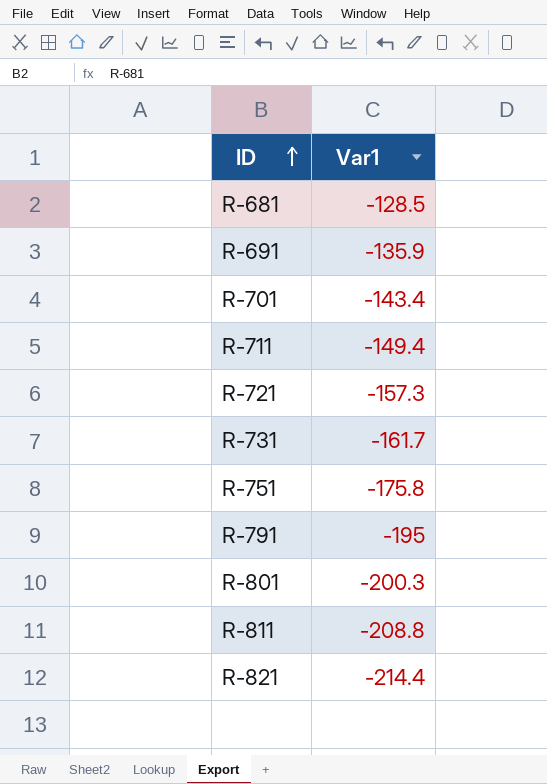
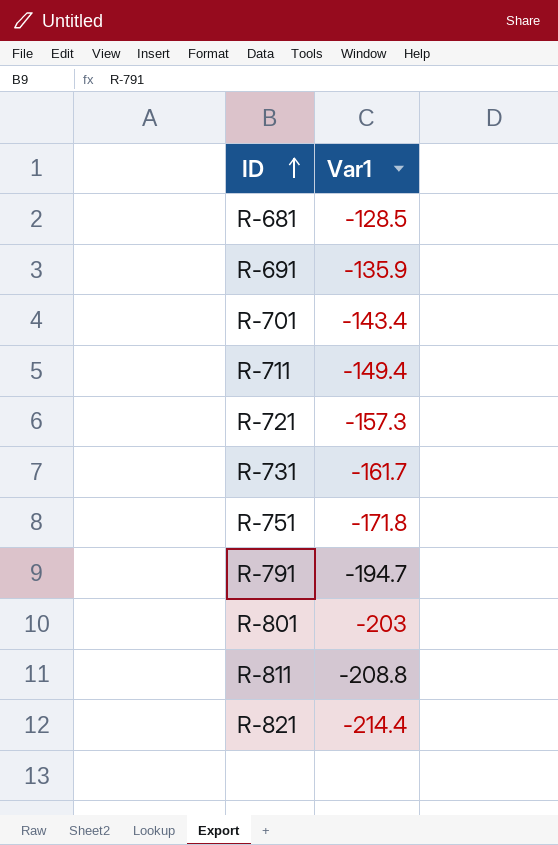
R-751 | Var1: -175.8 -> -171.8
R-791 | Var1: -195 -> -194.7
R-801 | Var1: -200.3 -> -203

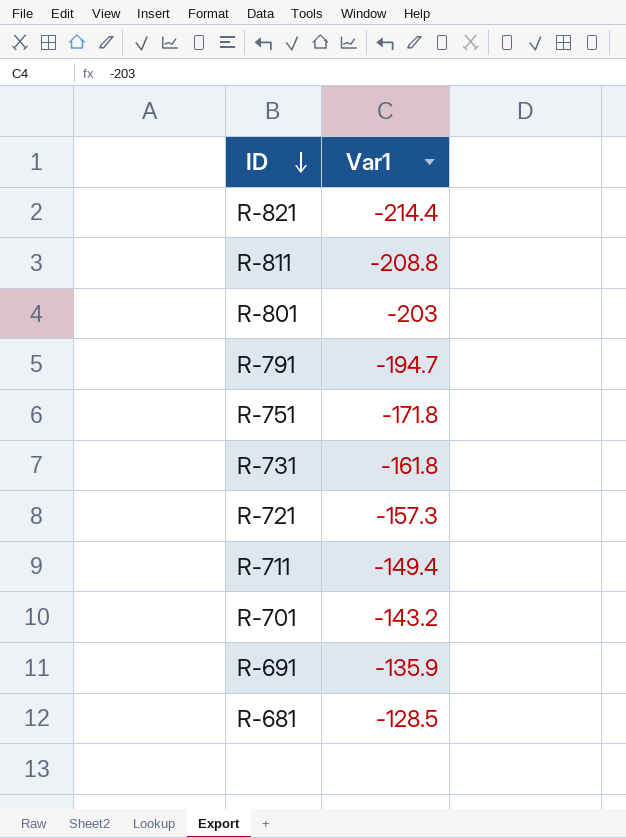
row order: ID ascending -> ID descending
R-731 | Var1: -161.7 -> -161.8
R-701 | Var1: -143.4 -> -143.2

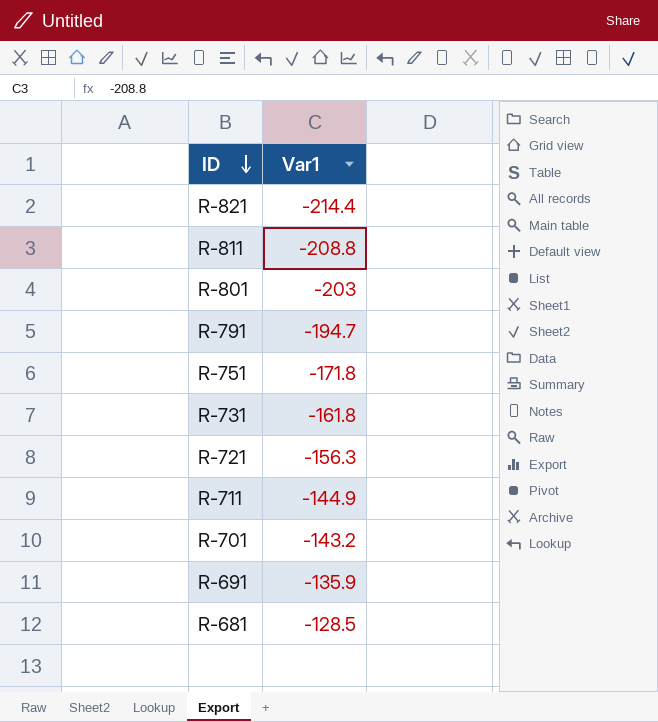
R-721 | Var1: -157.3 -> -156.3
R-711 | Var1: -149.4 -> -144.9

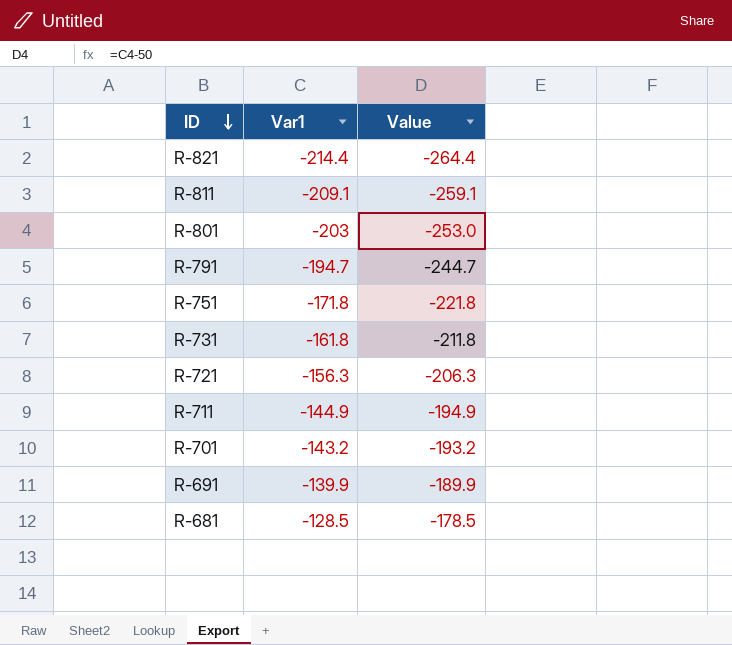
column Value | formula: none -> [Var1] - 50
R-811 | Var1: -208.8 -> -209.1
R-691 | Var1: -135.9 -> -139.9

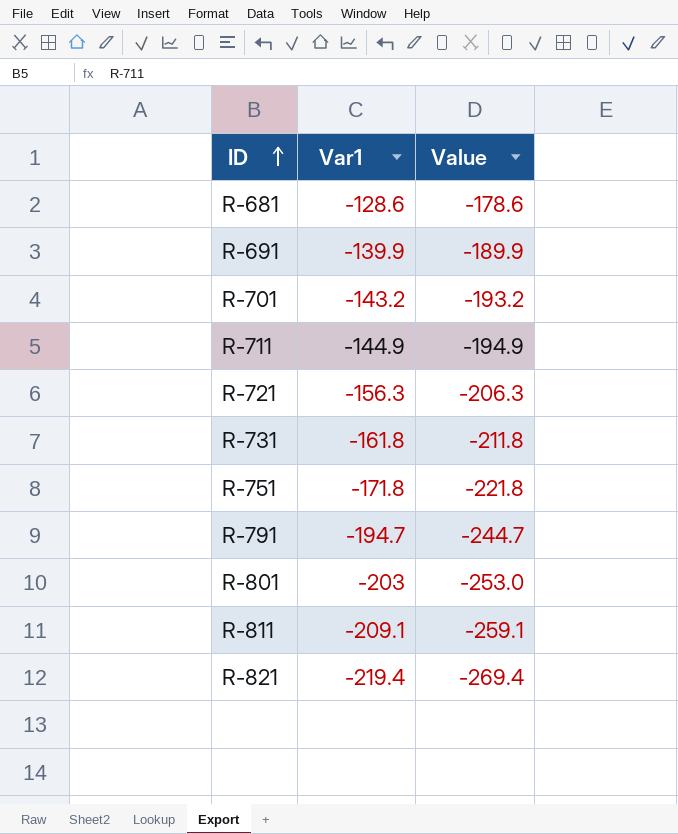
row order: ID descending -> ID ascending
R-681 | Var1: -128.5 -> -128.6
R-681 | Value: -178.5 -> -178.6
R-821 | Var1: -214.4 -> -219.4
R-821 | Value: -264.4 -> -269.4

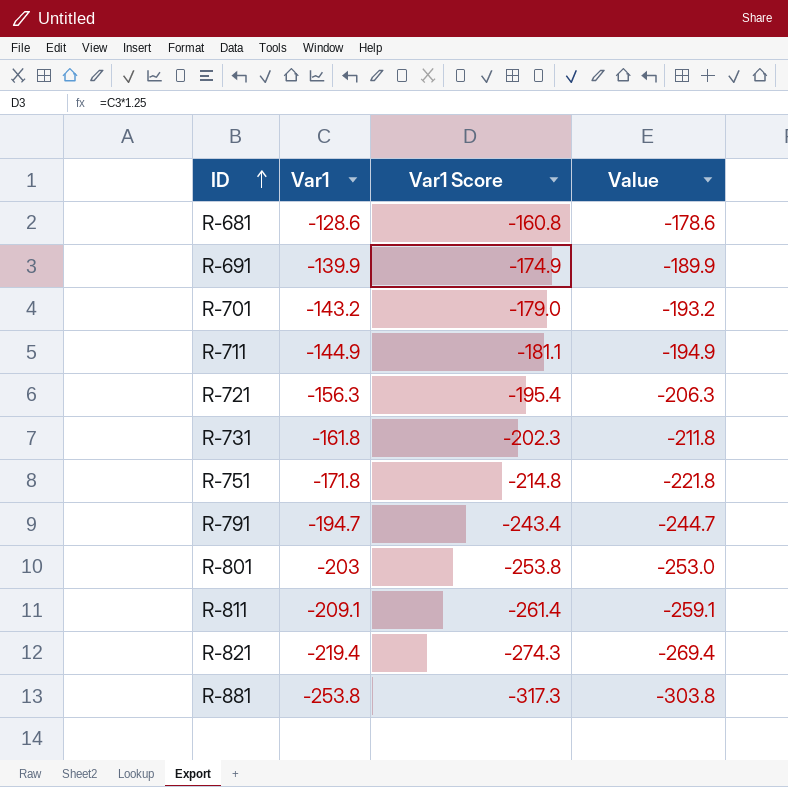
column Var1 Score | formula: none -> [Var1] * 1.25
row R-881: none -> -253.8 | -317.3 | -303.8

